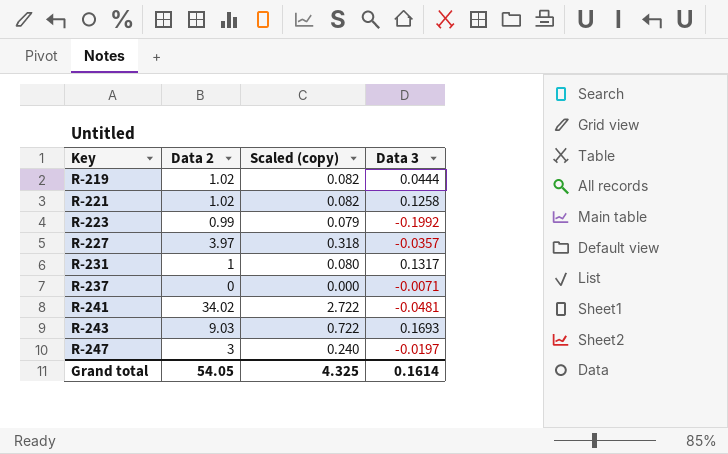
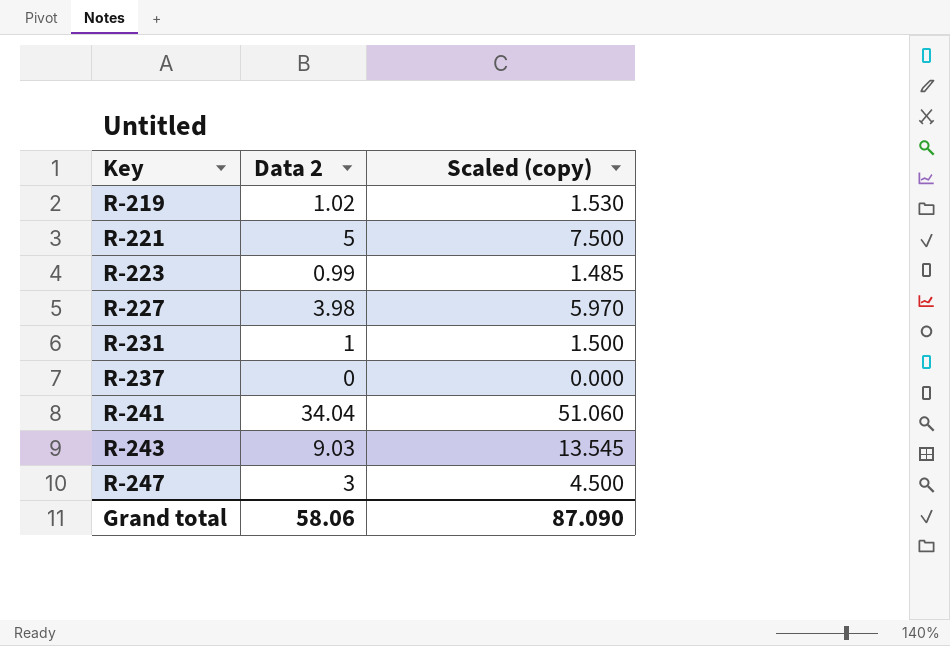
column Data 3 | position: 4 -> none
column Scaled (copy) | formula: [Data 2] * 0.08 -> [Data 2] * 1.5
R-221 | Data 2: 1.02 -> 5
R-227 | Data 2: 3.97 -> 3.98
R-241 | Data 2: 34.02 -> 34.04
Grand total | Data 2: 54.05 -> 58.06
Grand total | Scaled (copy): 4.325 -> 87.090

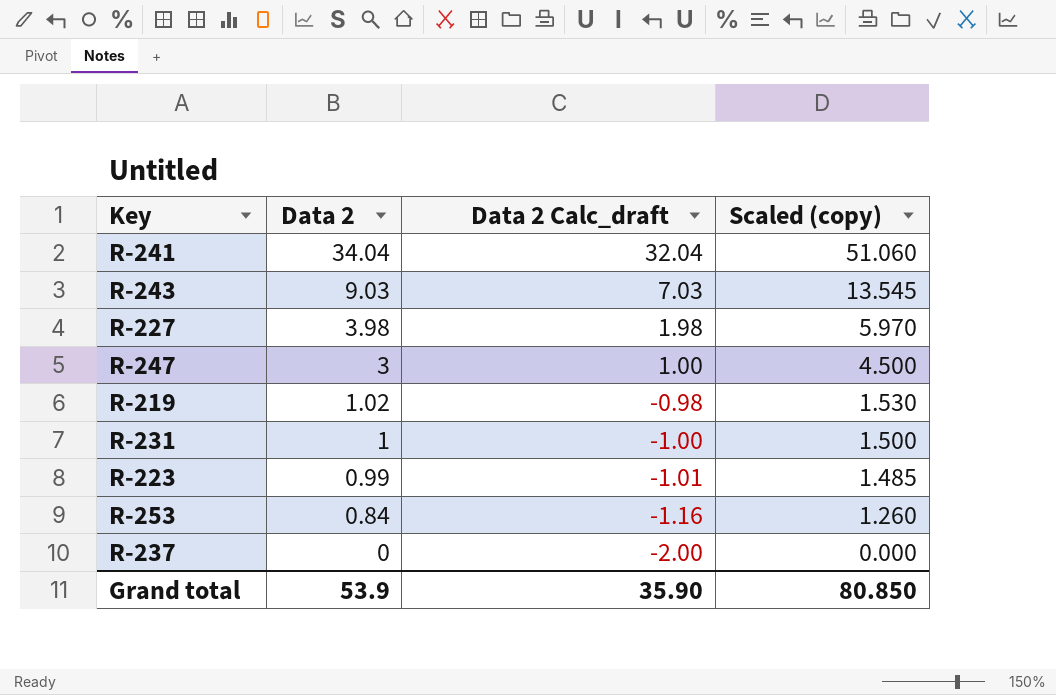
row order: Key ascending -> Data 2 descending
column Data 2 Calc_draft | formula: none -> [Data 2] - 2
row R-221: 5 | 7.500 -> none
row R-253: none -> 0.84 | -1.16 | 1.260
Grand total | Data 2: 58.06 -> 53.9
Grand total | Scaled (copy): 87.090 -> 80.850

